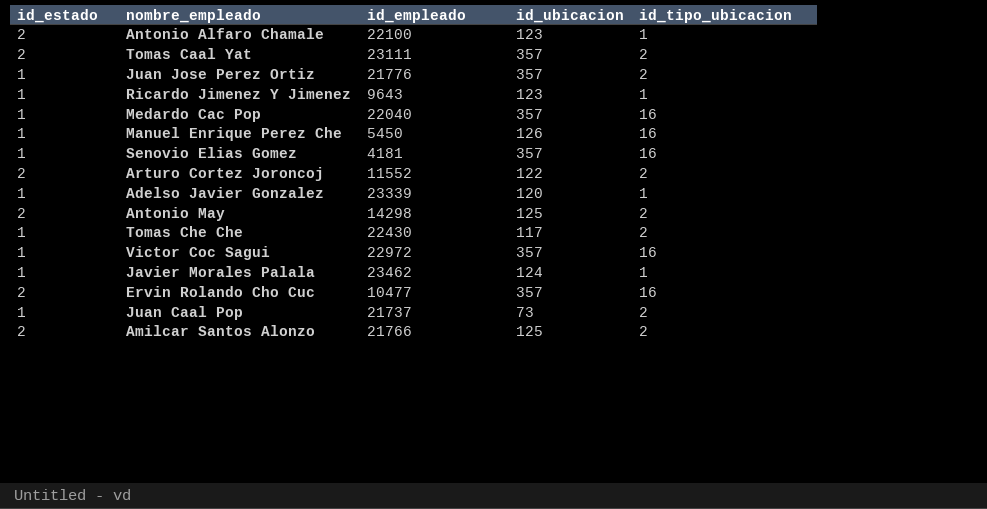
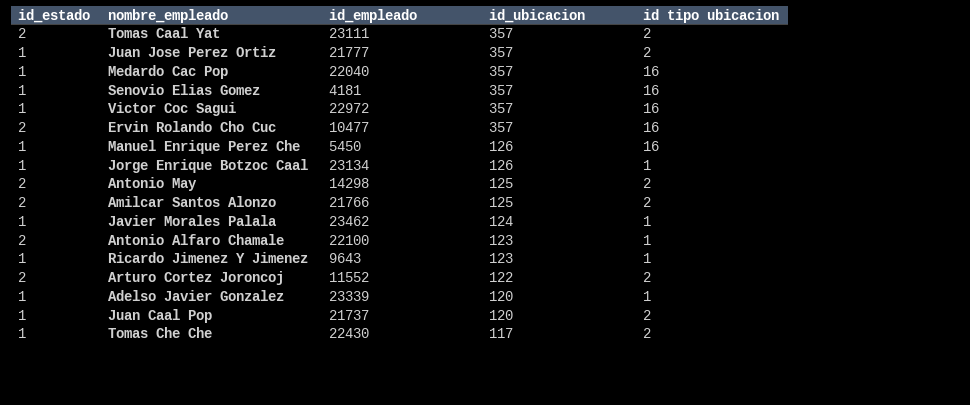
row order: none -> id_ubicacion descending
column name: id_tipo_ubicacion -> id tipo ubicacion
Juan Jose Perez Ortiz | id_empleado: 21776 -> 21777
row Jorge Enrique Botzoc Caal: none -> 1 | 23134 | 126 | 1
Juan Caal Pop | id_ubicacion: 73 -> 120

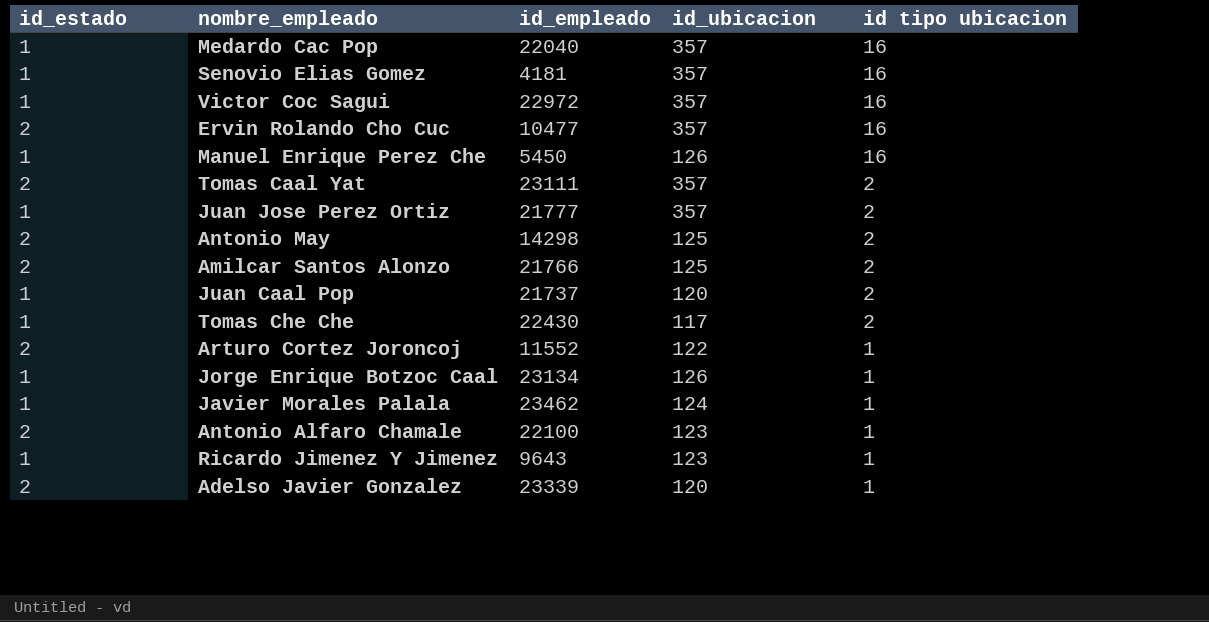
row order: id_ubicacion descending -> id tipo ubicacion descending
Arturo Cortez Joroncoj | id tipo ubicacion: 2 -> 1
Adelso Javier Gonzalez | id_estado: 1 -> 2

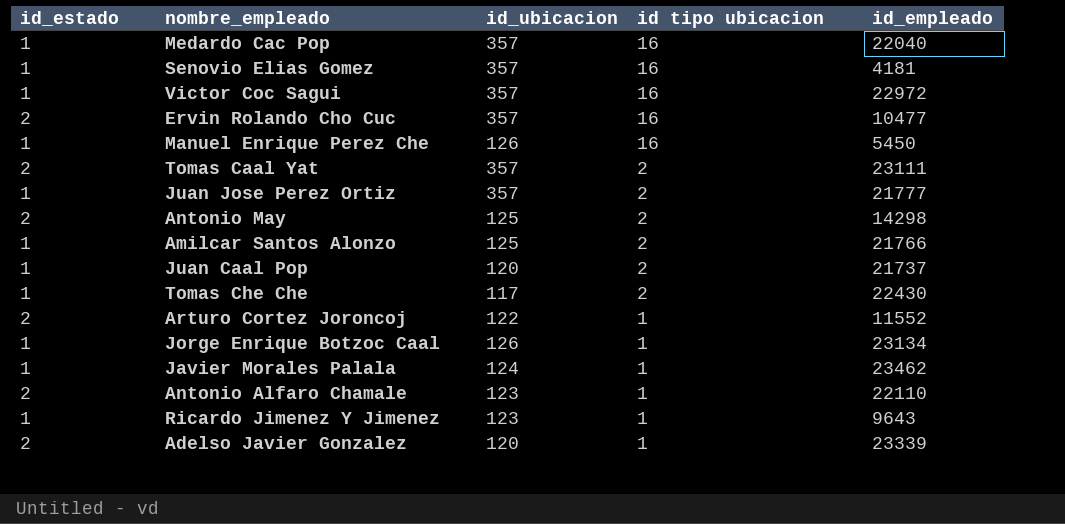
column id_empleado | position: 3 -> 5
Amilcar Santos Alonzo | id_estado: 2 -> 1
Antonio Alfaro Chamale | id_empleado: 22100 -> 22110

